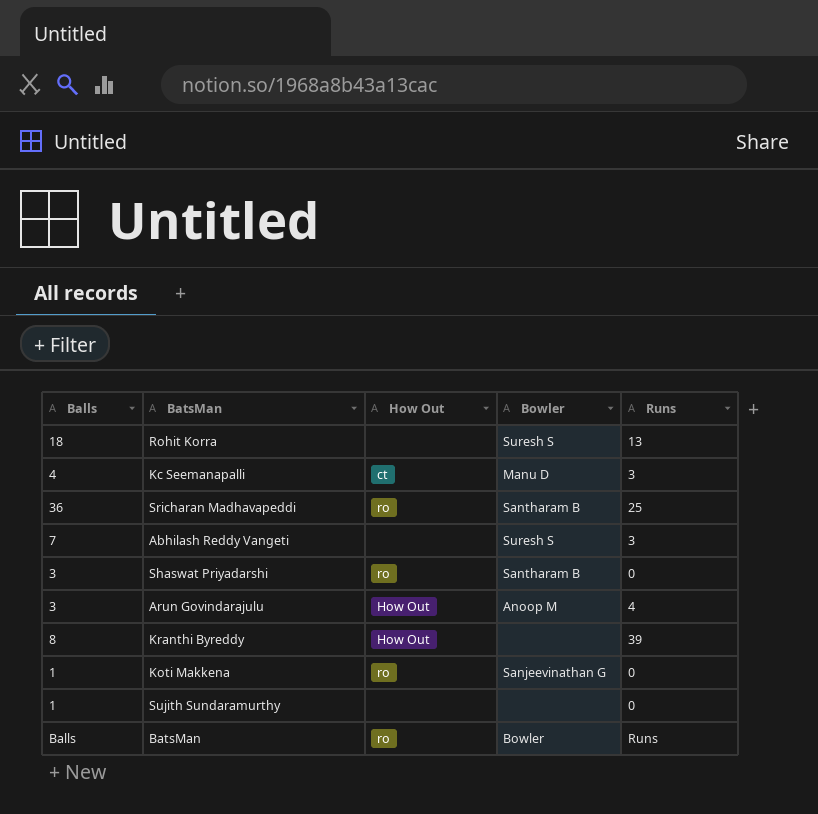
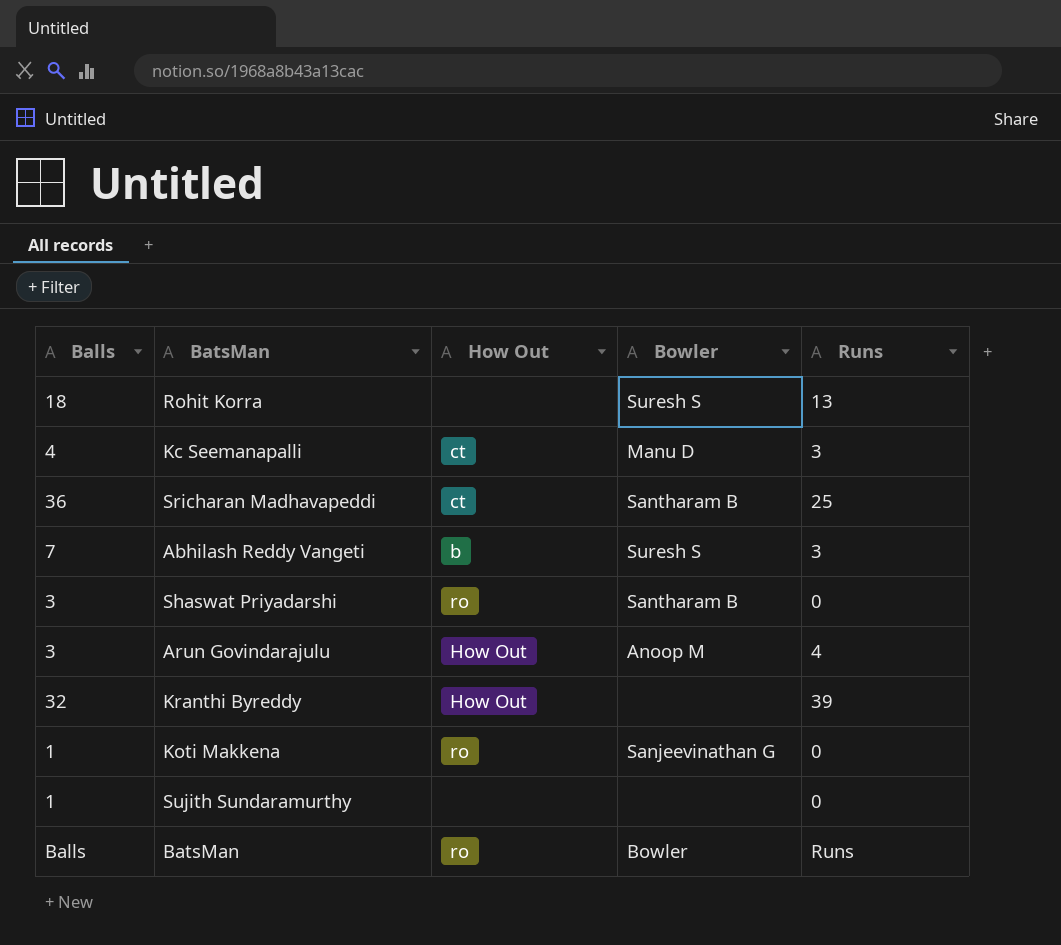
Sricharan Madhavapeddi | How Out: ro -> ct
Abhilash Reddy Vangeti | How Out: none -> b
Kranthi Byreddy | Balls: 8 -> 32

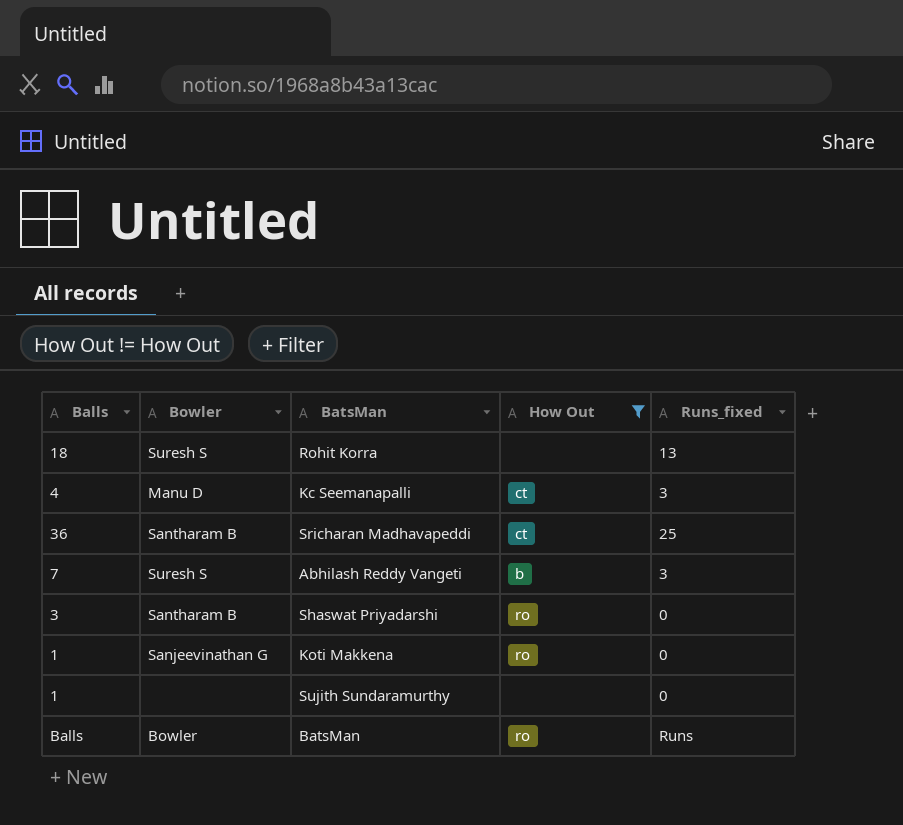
filter: none -> How Out != How Out
column Bowler | position: 4 -> 2
column name: Runs -> Runs_fixed

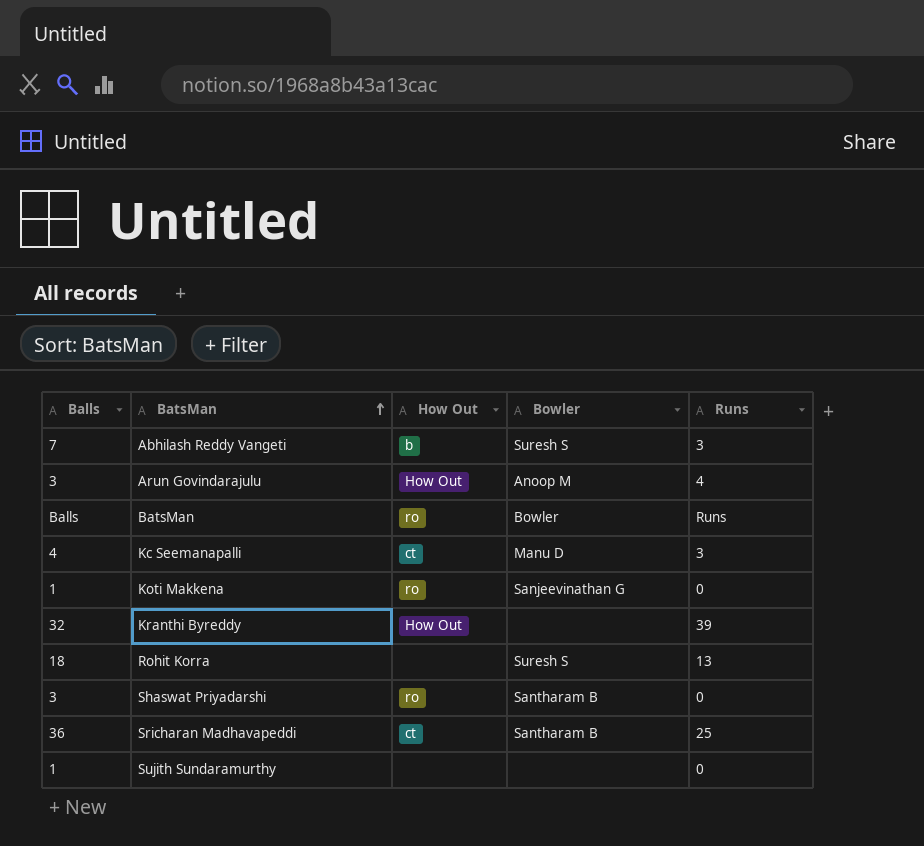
filter: How Out != How Out -> none
row order: none -> BatsMan ascending
column Bowler | position: 2 -> 4
column name: Runs_fixed -> Runs

